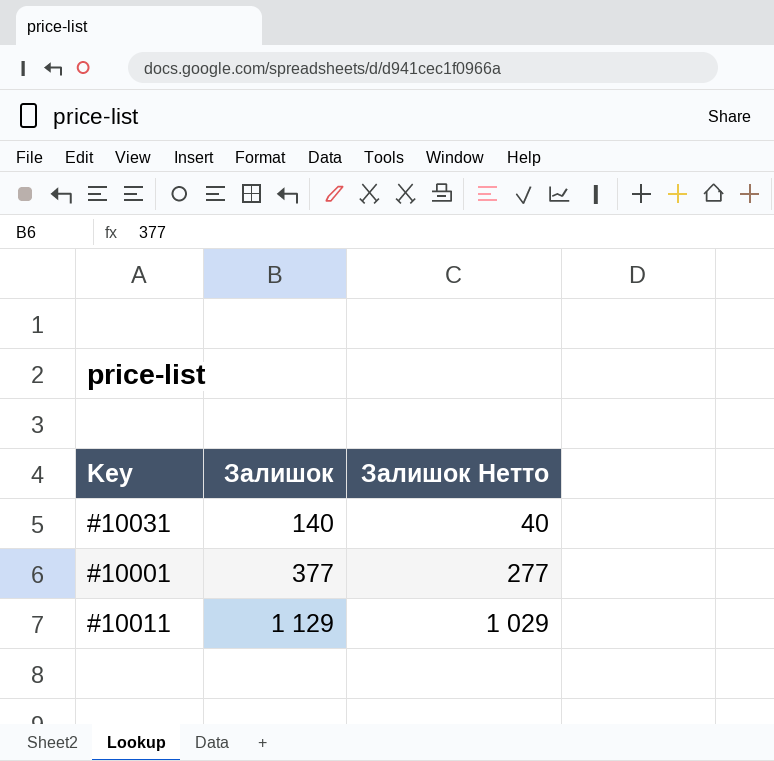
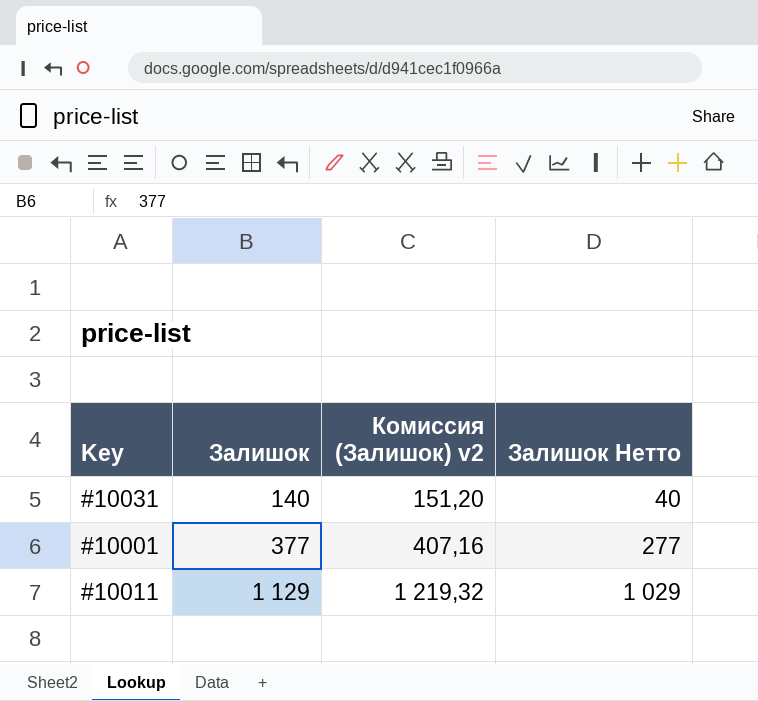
column Комиссия (Залишок) v2 | formula: none -> [Залишок] * 1,08

